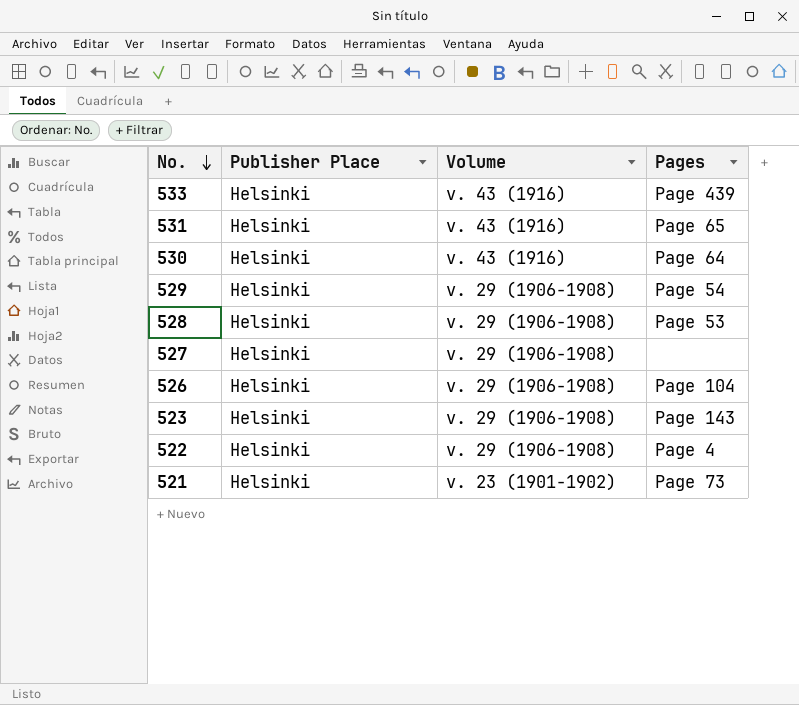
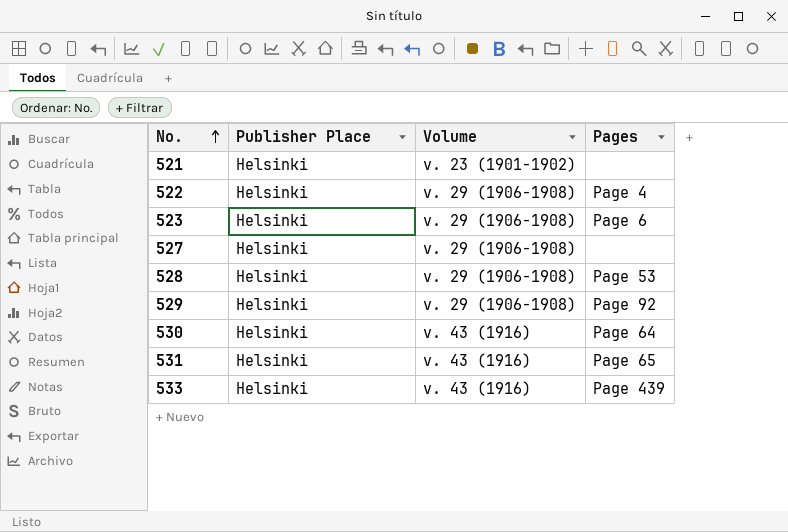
row order: No. descending -> No. ascending
row 526: Helsinki | v. 29 (1906-1908) | Page 104 -> none
521 | Pages: Page 73 -> none
523 | Pages: Page 143 -> Page 6
529 | Pages: Page 54 -> Page 92

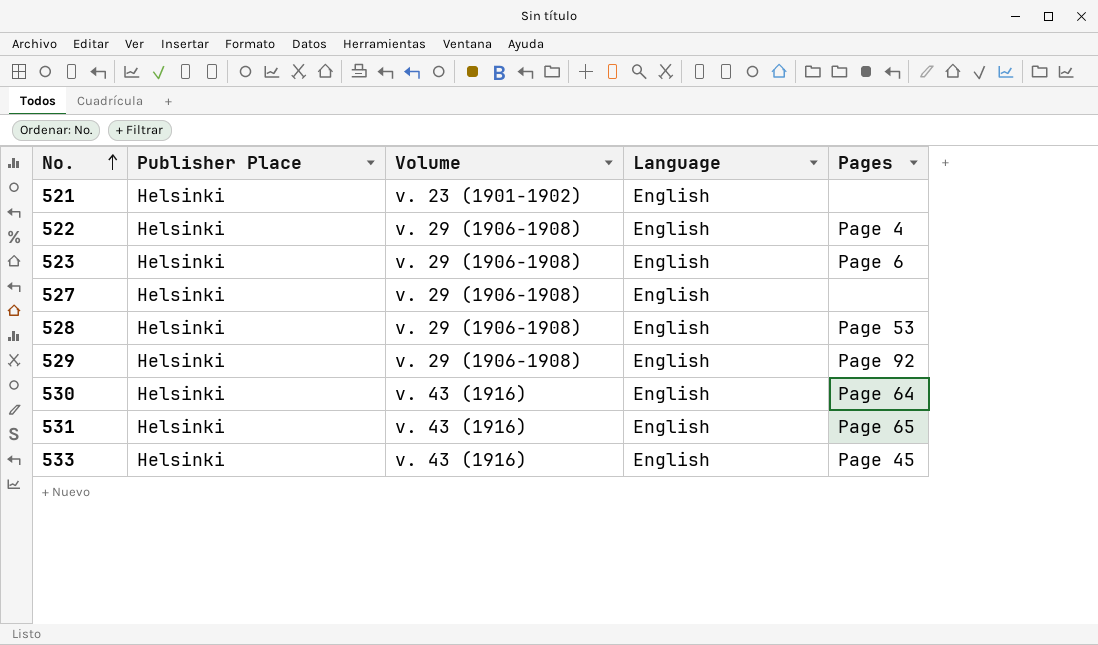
column Language | position: none -> 4
533 | Pages: Page 439 -> Page 45

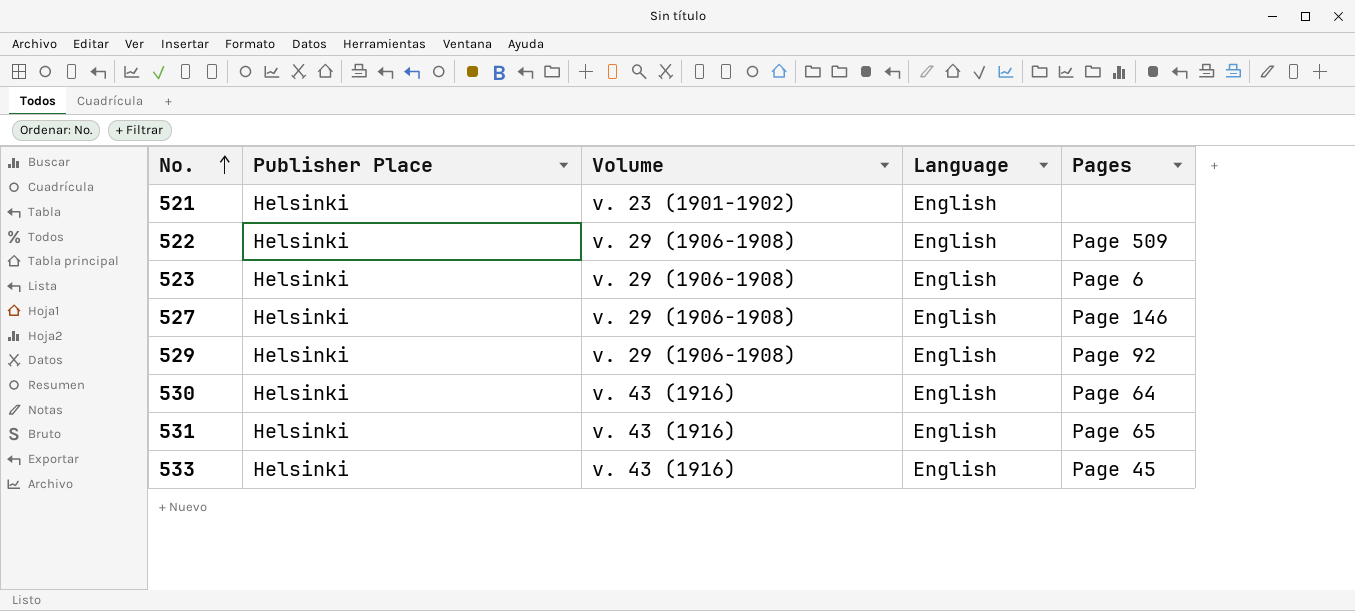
row 528: Helsinki | v. 29 (1906-1908) | English | Page 53 -> none
522 | Pages: Page 4 -> Page 509
527 | Pages: none -> Page 146

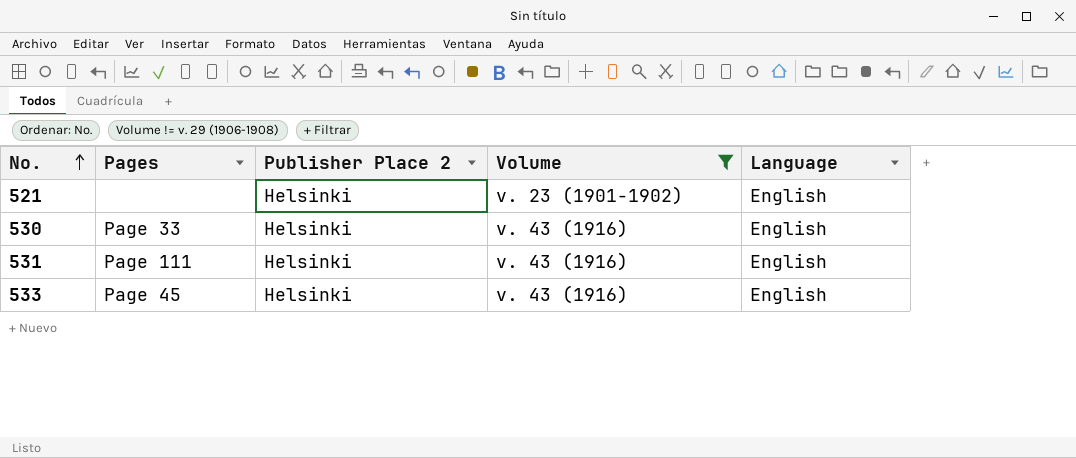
filter: none -> Volume != v. 29 (1906-1908)
column Pages | position: 5 -> 2
column name: Publisher Place -> Publisher Place 2
530 | Pages: Page 64 -> Page 33
531 | Pages: Page 65 -> Page 111

